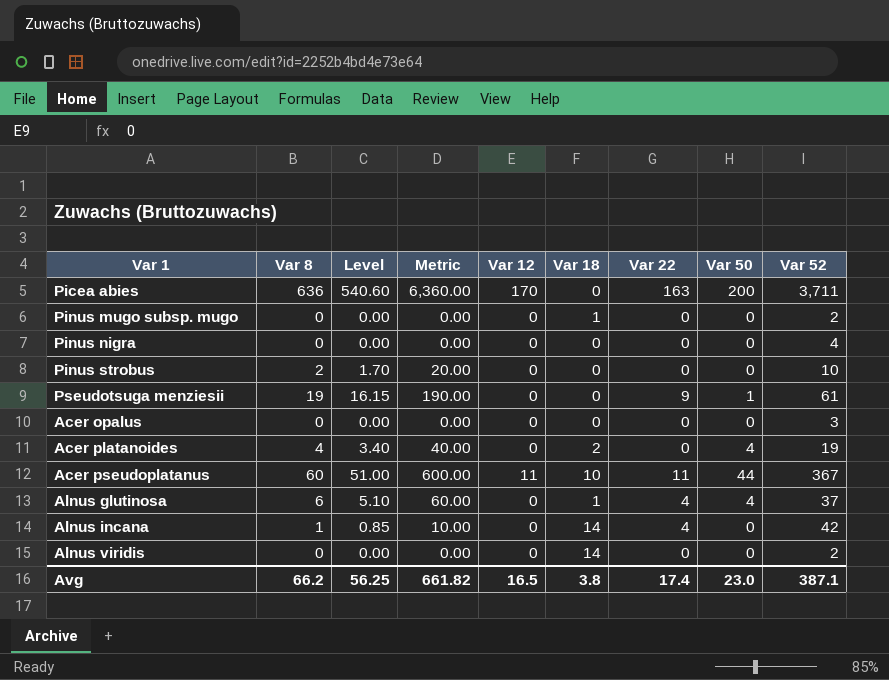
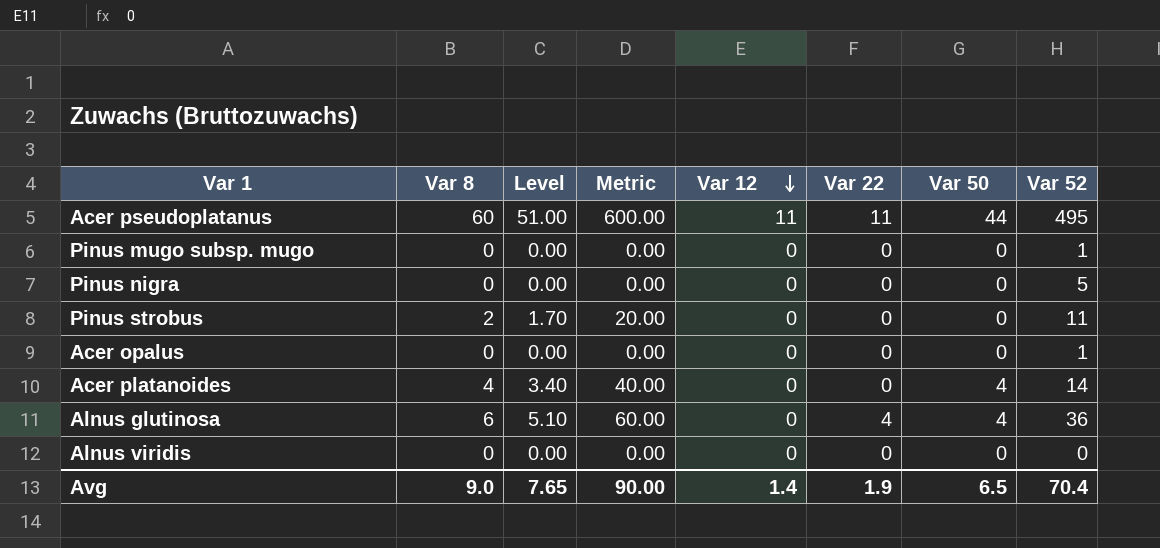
row order: none -> Var 12 descending
column Var 18 | position: 6 -> none
row Picea abies: 636 | 540.60 | 6,360.00 | 170 | 0 | 163 | 200 | 3,711 -> none
row Pseudotsuga menziesii: 19 | 16.15 | 190.00 | 0 | 0 | 9 | 1 | 61 -> none
row Alnus incana: 1 | 0.85 | 10.00 | 0 | 14 | 4 | 0 | 42 -> none
Acer pseudoplatanus | Var 52: 367 -> 495
Pinus mugo subsp. mugo | Var 52: 2 -> 1
Pinus nigra | Var 52: 4 -> 5
Pinus strobus | Var 52: 10 -> 11
Acer opalus | Var 52: 3 -> 1
Acer platanoides | Var 52: 19 -> 14
Alnus glutinosa | Var 52: 37 -> 36
Alnus viridis | Var 52: 2 -> 0
Avg | Var 8: 66.2 -> 9.0
Avg | Level: 56.25 -> 7.65
Avg | Metric: 661.82 -> 90.00
Avg | Var 12: 16.5 -> 1.4
Avg | Var 22: 17.4 -> 1.9
Avg | Var 50: 23.0 -> 6.5
Avg | Var 52: 387.1 -> 70.4

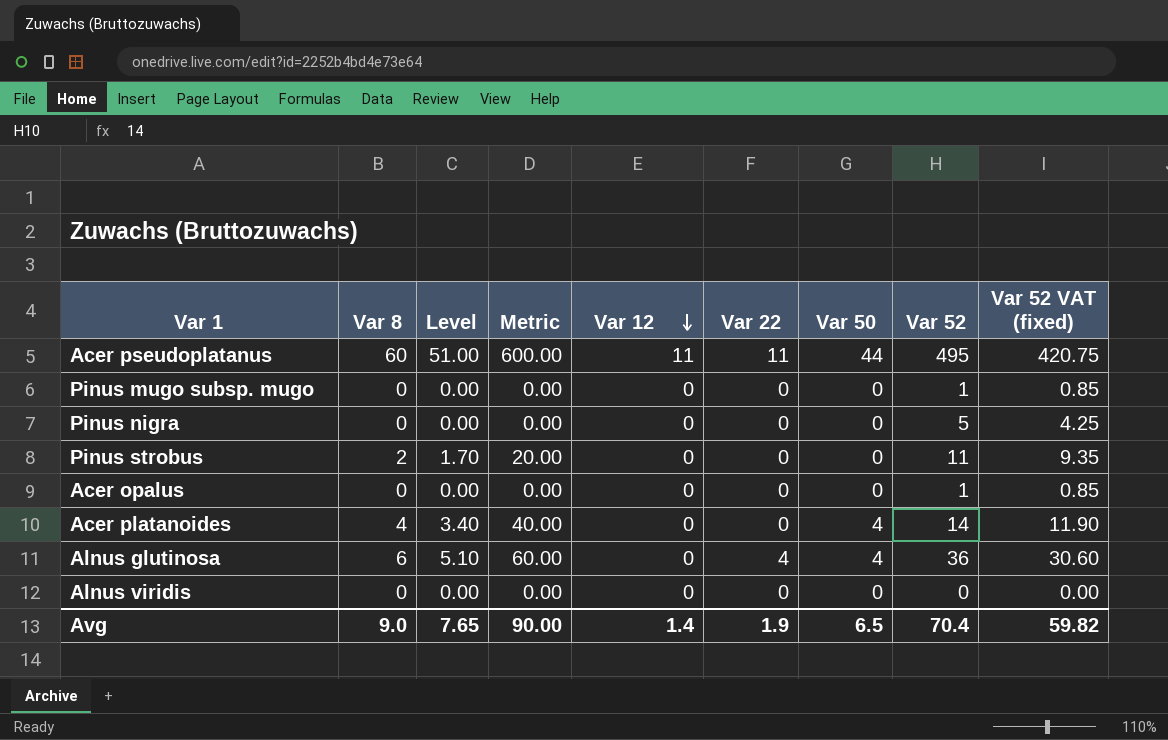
column Var 52 VAT (fixed) | formula: none -> [Var 52] * 0.85

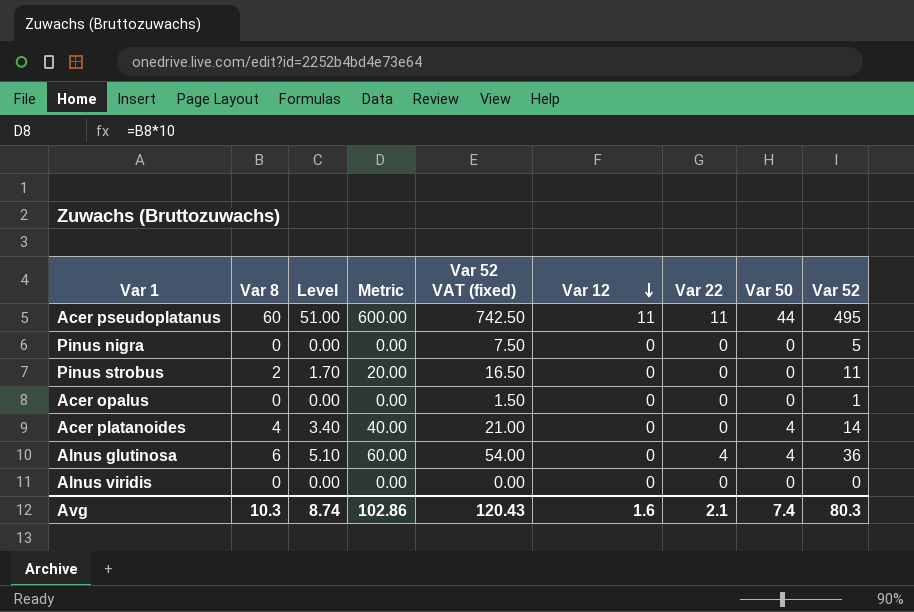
column Var 52 VAT (fixed) | formula: [Var 52] * 0.85 -> [Var 52] * 1.5
column Var 52 VAT (fixed) | position: 9 -> 5
row Pinus mugo subsp. mugo: 0 | 0.00 | 0.00 | 0 | 0 | 0 | 1 | 0.85 -> none
Avg | Var 8: 9.0 -> 10.3
Avg | Level: 7.65 -> 8.74
Avg | Metric: 90.00 -> 102.86
Avg | Var 52 VAT (fixed): 59.82 -> 120.43
Avg | Var 12: 1.4 -> 1.6
Avg | Var 22: 1.9 -> 2.1
Avg | Var 50: 6.5 -> 7.4
Avg | Var 52: 70.4 -> 80.3

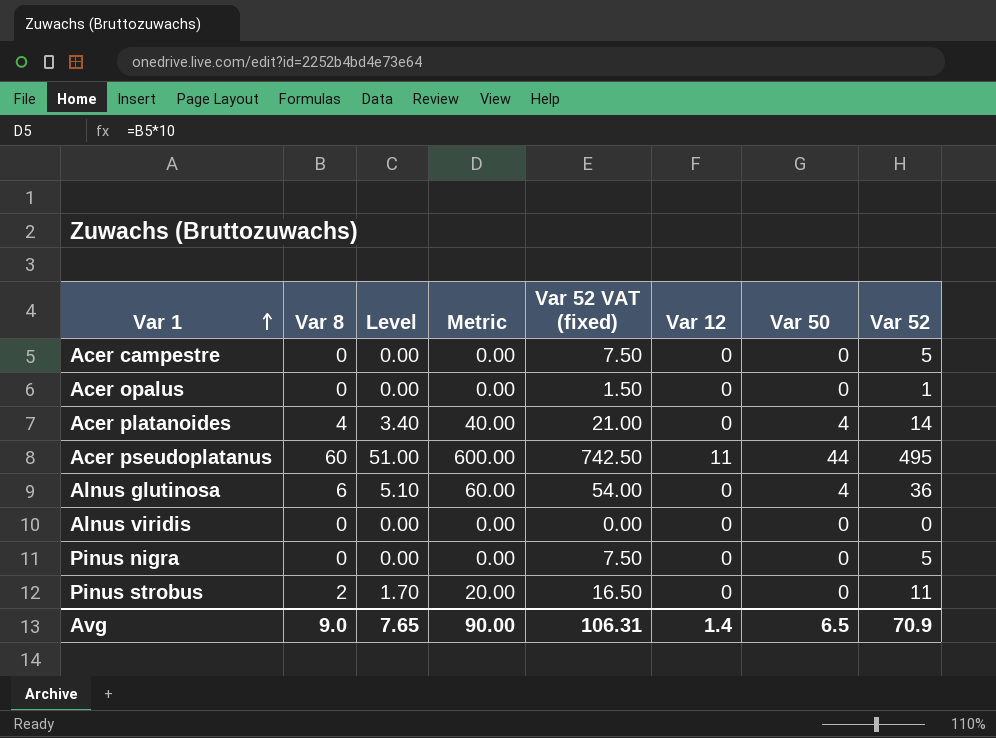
row order: Var 12 descending -> Var 1 ascending
column Var 22 | position: 7 -> none
row Acer campestre: none -> 0 | 0.00 | 0.00 | 7.50 | 0 | 0 | 5
Avg | Var 8: 10.3 -> 9.0
Avg | Level: 8.74 -> 7.65
Avg | Metric: 102.86 -> 90.00
Avg | Var 52 VAT (fixed): 120.43 -> 106.31
Avg | Var 12: 1.6 -> 1.4
Avg | Var 50: 7.4 -> 6.5
Avg | Var 52: 80.3 -> 70.9

